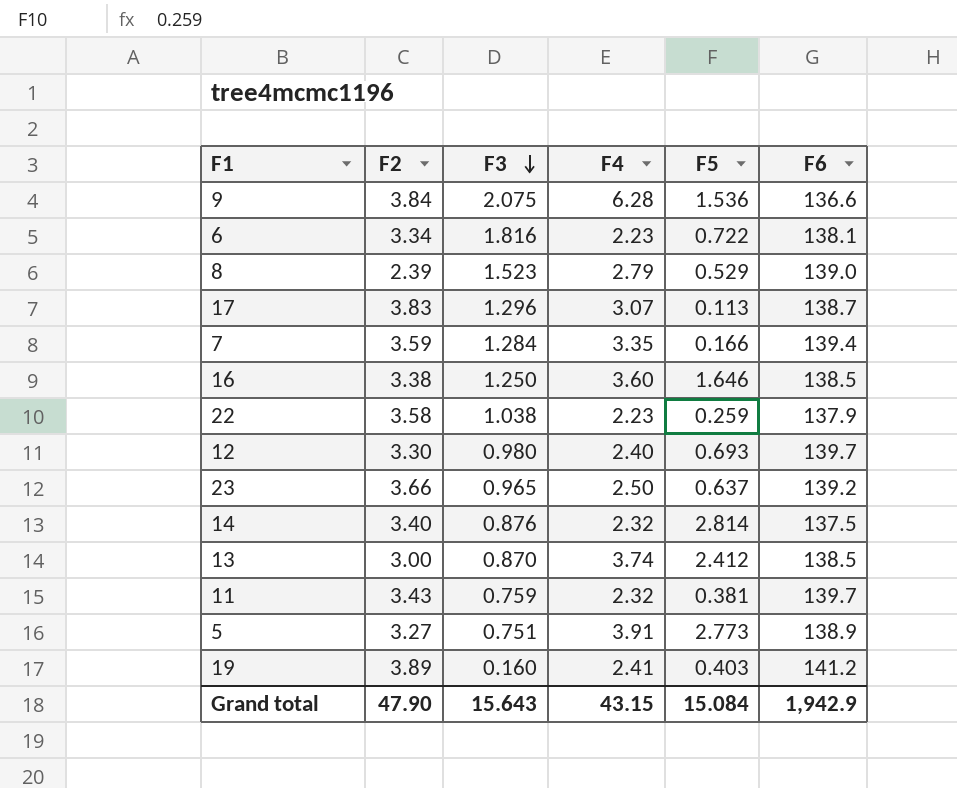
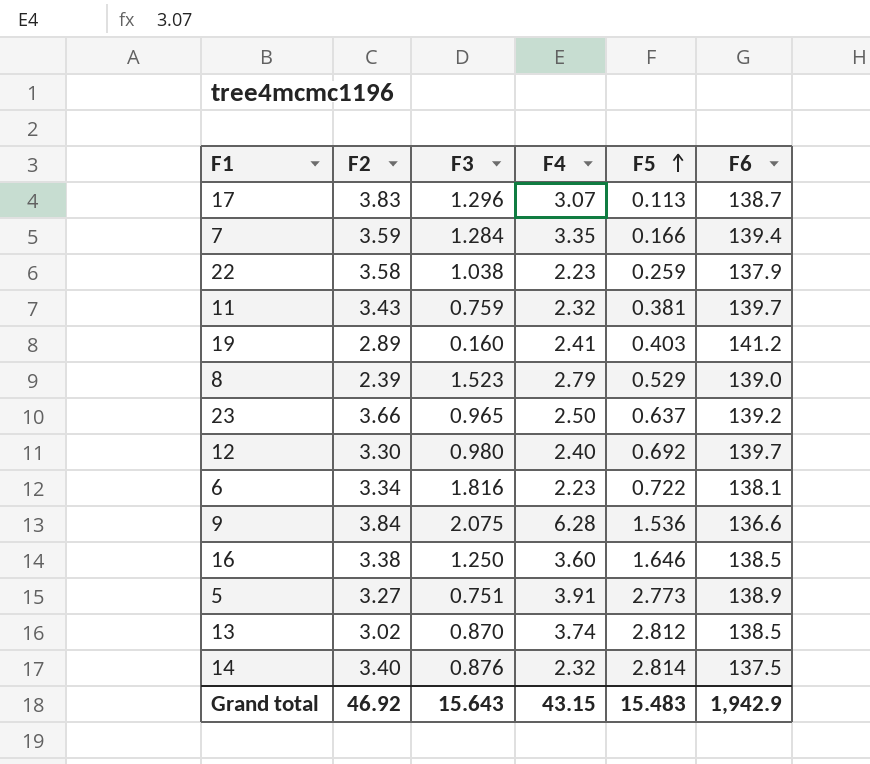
row order: F3 descending -> F5 ascending
19 | F2: 3.89 -> 2.89
12 | F5: 0.693 -> 0.692
13 | F2: 3.00 -> 3.02
13 | F5: 2.412 -> 2.812
Grand total | F2: 47.90 -> 46.92
Grand total | F5: 15.084 -> 15.483

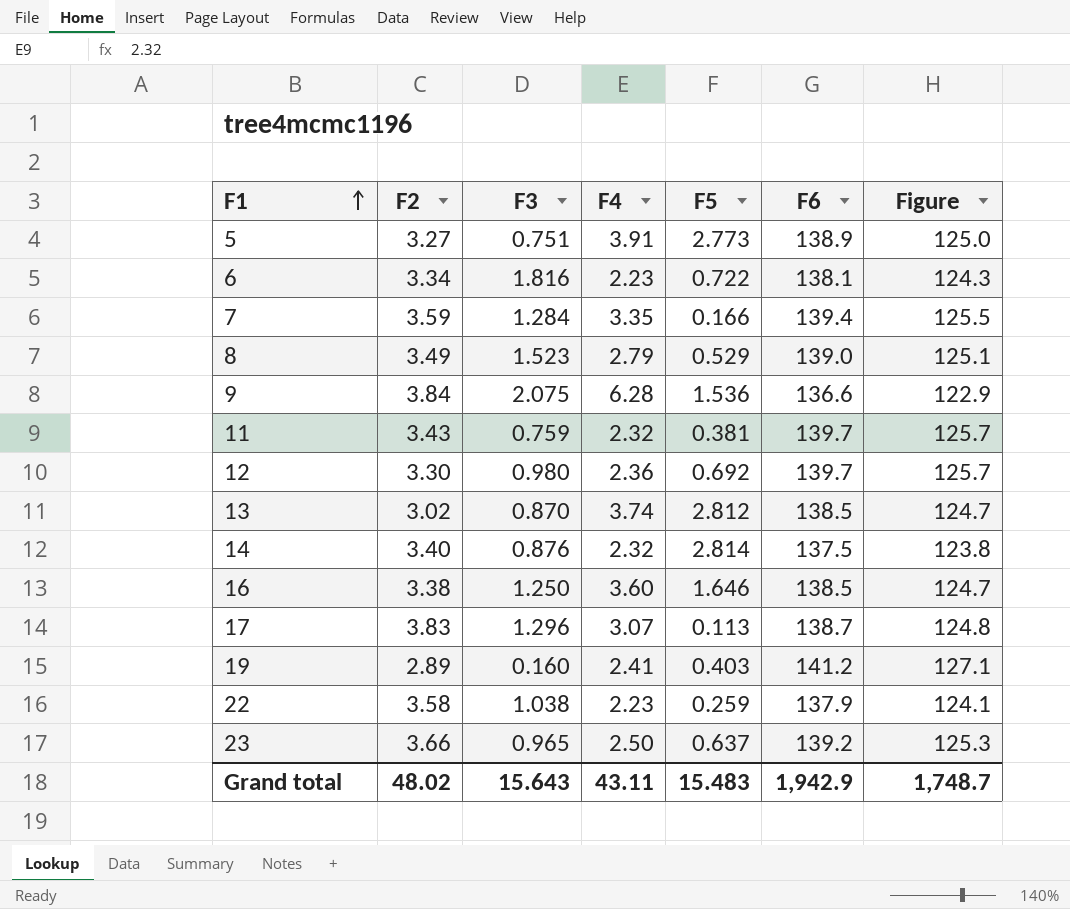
row order: F5 ascending -> F1 ascending
column Figure | formula: none -> [F6] * 0.9
8 | F2: 2.39 -> 3.49
12 | F4: 2.40 -> 2.36
Grand total | F2: 46.92 -> 48.02
Grand total | F4: 43.15 -> 43.11

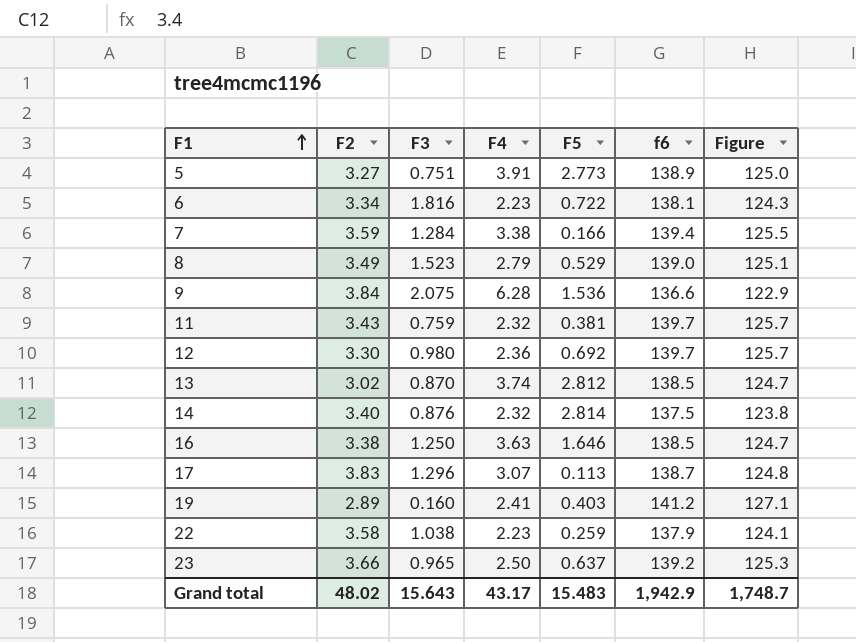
column name: F6 -> f6
7 | F4: 3.35 -> 3.38
16 | F4: 3.60 -> 3.63
Grand total | F4: 43.11 -> 43.17

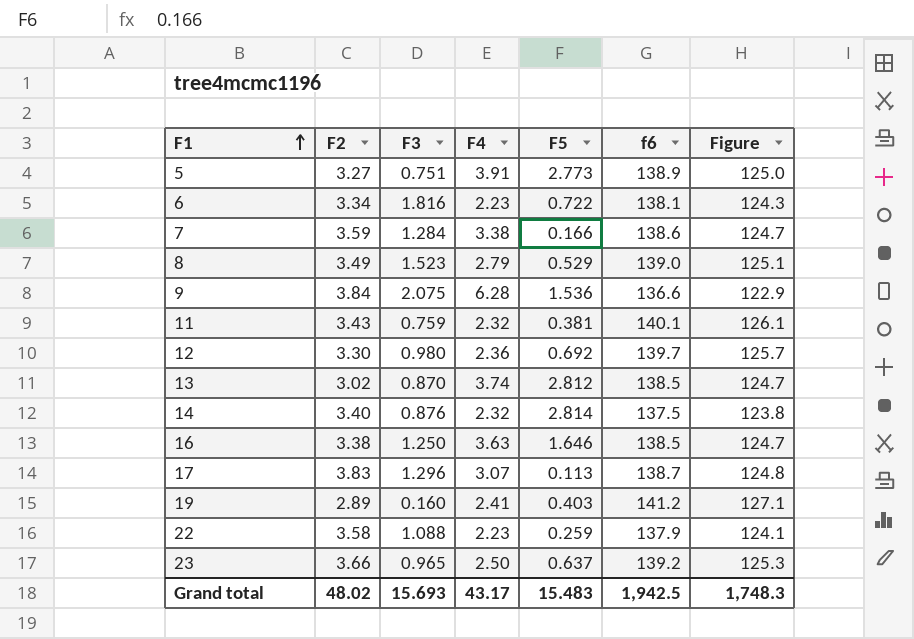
7 | f6: 139.4 -> 138.6
7 | Figure: 125.5 -> 124.7
11 | f6: 139.7 -> 140.1
11 | Figure: 125.7 -> 126.1
22 | F3: 1.038 -> 1.088
Grand total | F3: 15.643 -> 15.693
Grand total | f6: 1,942.9 -> 1,942.5
Grand total | Figure: 1,748.7 -> 1,748.3

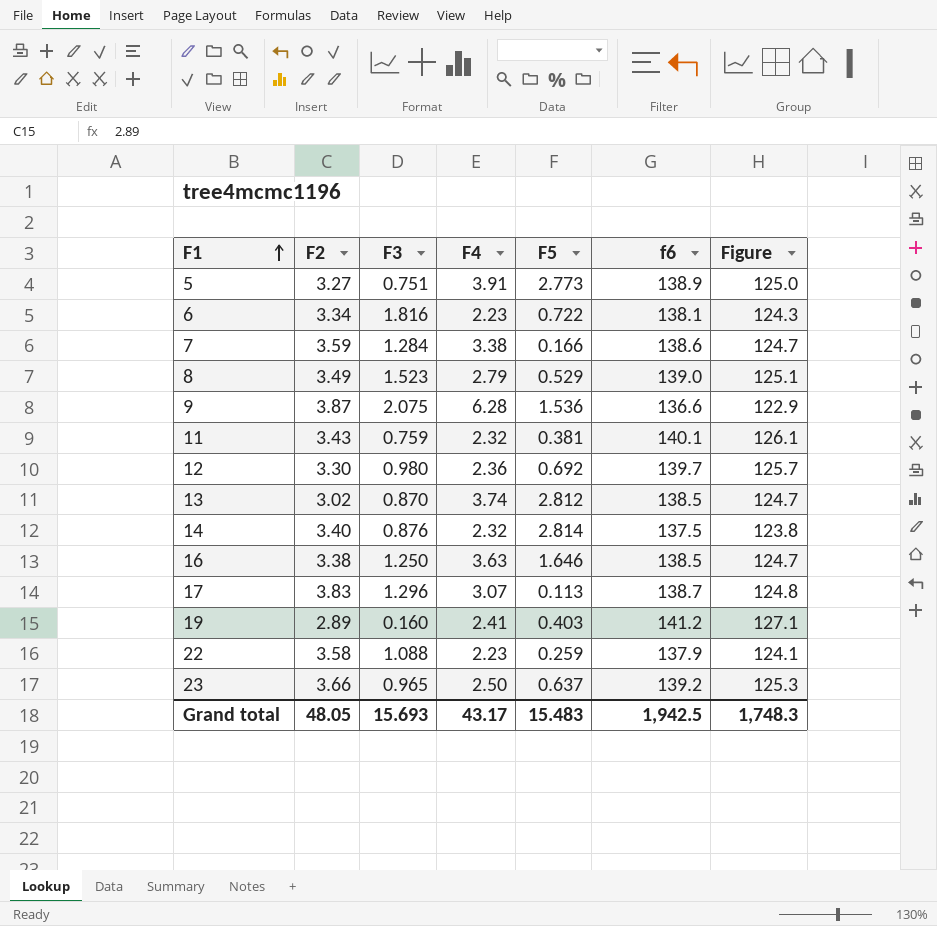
9 | F2: 3.84 -> 3.87
Grand total | F2: 48.02 -> 48.05

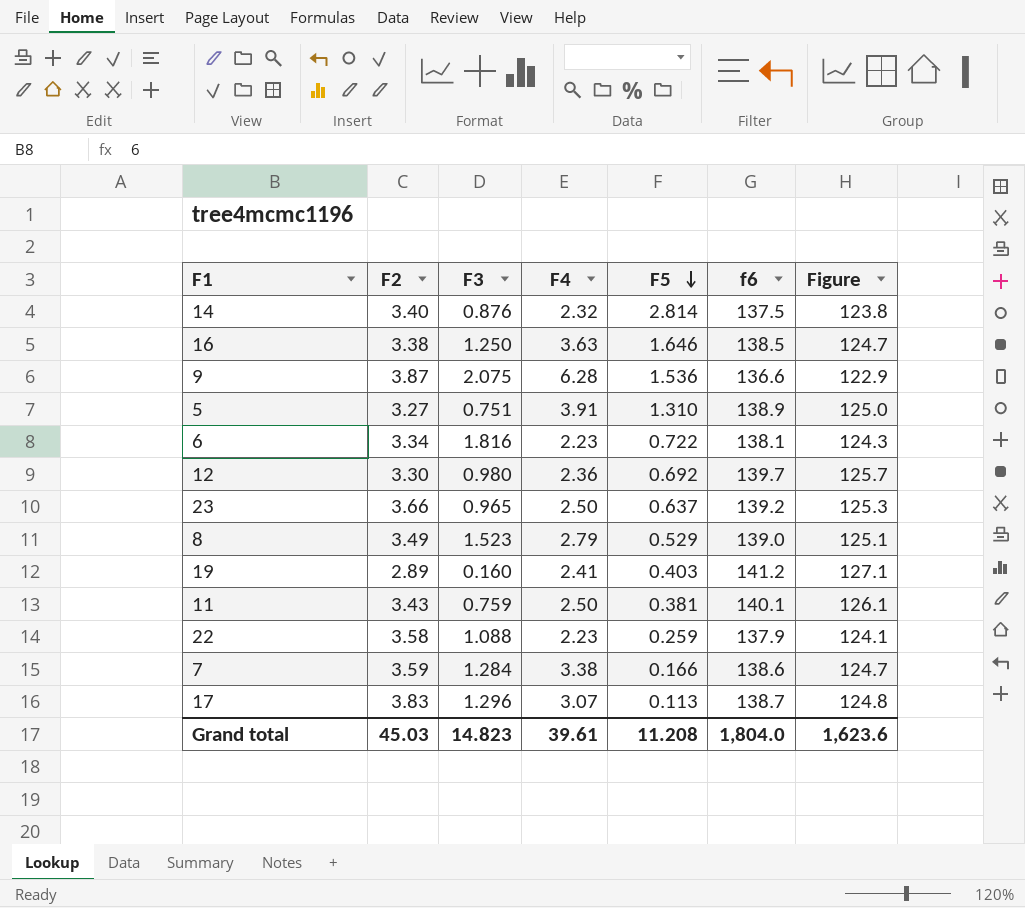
row order: F1 ascending -> F5 descending
row 13: 3.02 | 0.870 | 3.74 | 2.812 | 138.5 | 124.7 -> none
5 | F5: 2.773 -> 1.310
11 | F4: 2.32 -> 2.50
Grand total | F2: 48.05 -> 45.03
Grand total | F3: 15.693 -> 14.823
Grand total | F4: 43.17 -> 39.61
Grand total | F5: 15.483 -> 11.208
Grand total | f6: 1,942.5 -> 1,804.0
Grand total | Figure: 1,748.3 -> 1,623.6

